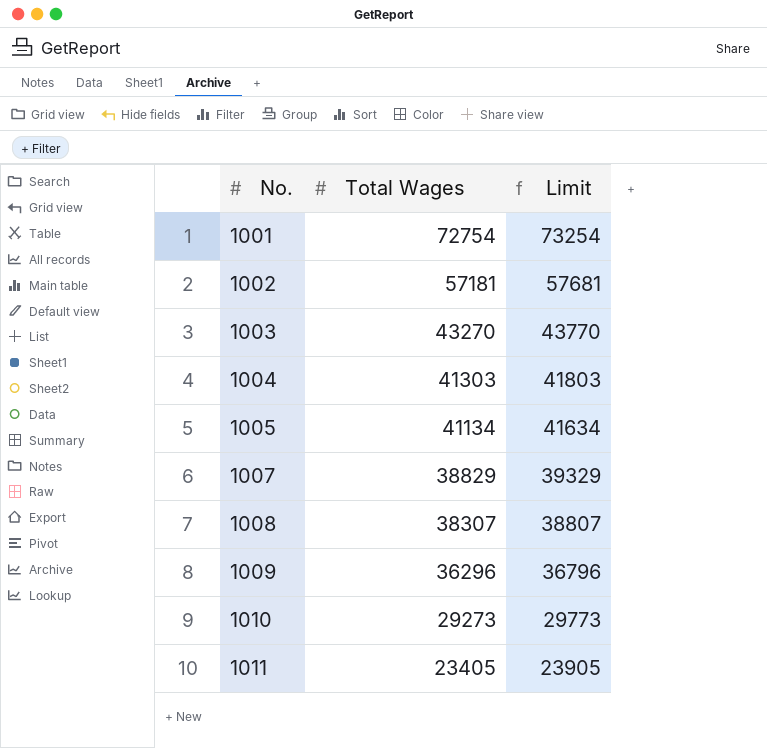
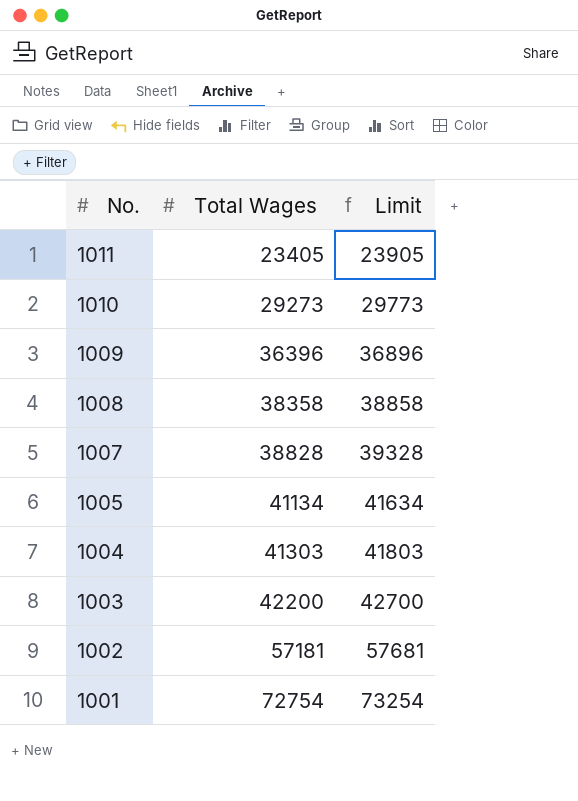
row order: No. ascending -> No. descending
1009 | Total Wages: 36296 -> 36396
1009 | Limit: 36796 -> 36896
1008 | Total Wages: 38307 -> 38358
1008 | Limit: 38807 -> 38858
1007 | Total Wages: 38829 -> 38828
1007 | Limit: 39329 -> 39328
1003 | Total Wages: 43270 -> 42200
1003 | Limit: 43770 -> 42700

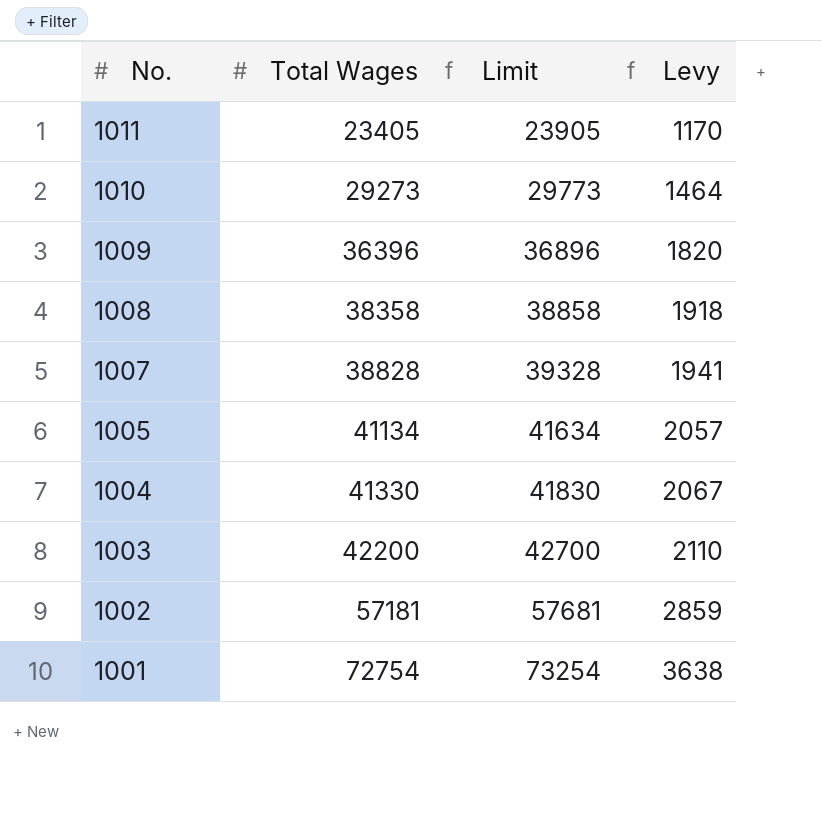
column Levy | formula: none -> [Total Wages] * 0.05
1004 | Total Wages: 41303 -> 41330
1004 | Limit: 41803 -> 41830

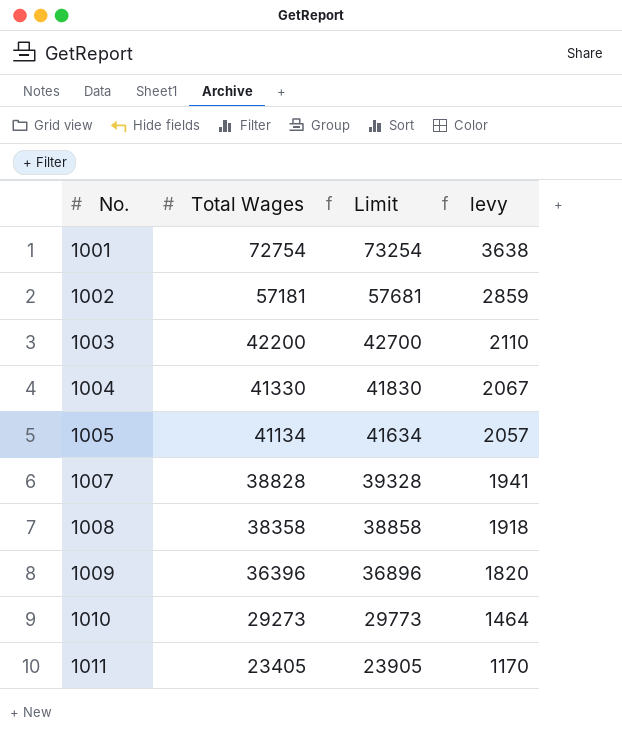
row order: No. descending -> No. ascending
column name: Levy -> levy

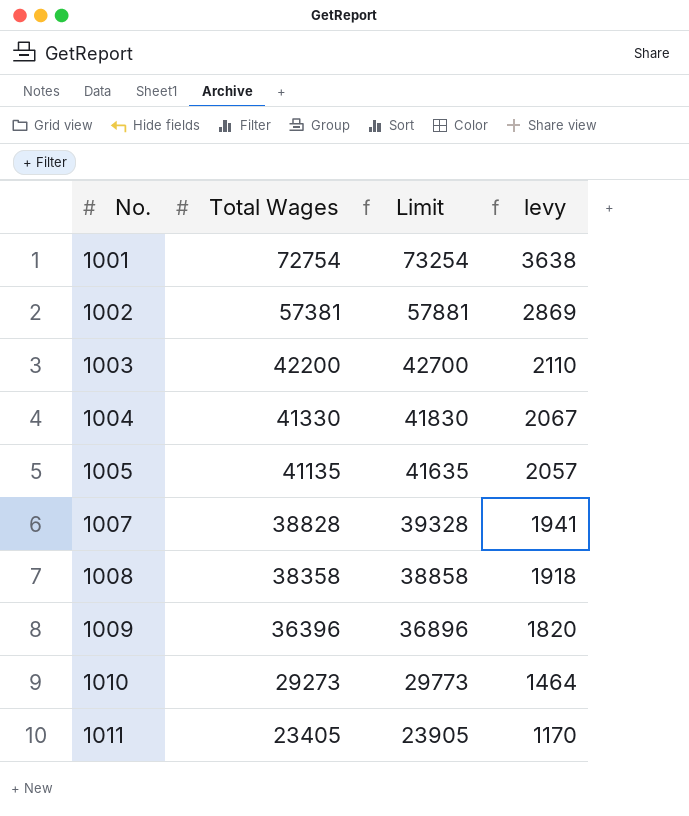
1002 | Total Wages: 57181 -> 57381
1002 | Limit: 57681 -> 57881
1002 | levy: 2859 -> 2869
1005 | Total Wages: 41134 -> 41135
1005 | Limit: 41634 -> 41635

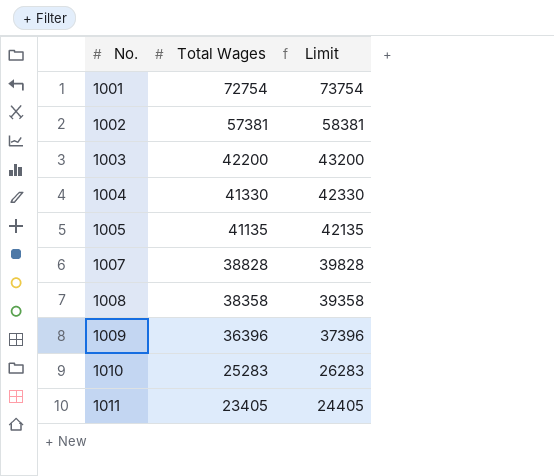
column levy | formula: [Total Wages] * 0.05 -> none
column Limit | formula: [Total Wages] + 500 -> [Total Wages] + 1000
1010 | Total Wages: 29273 -> 25283

